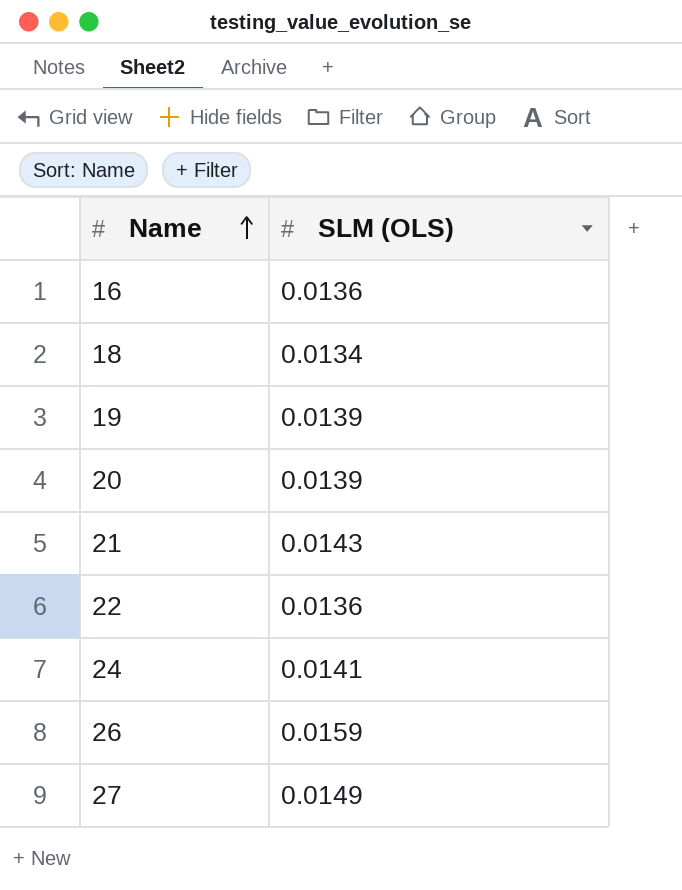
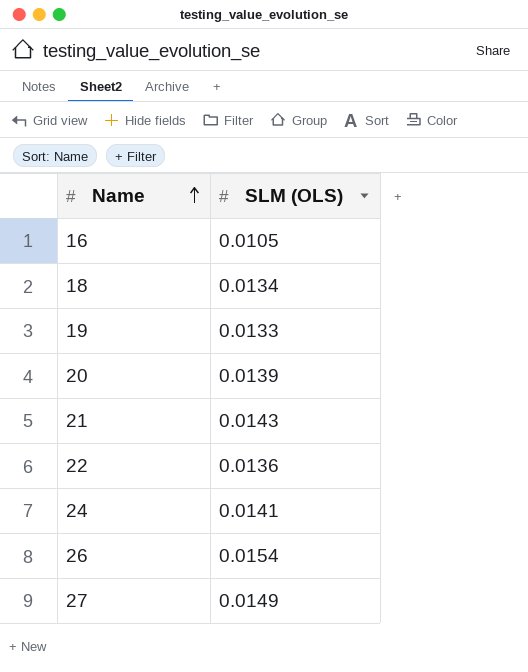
16 | SLM (OLS): 0.0136 -> 0.0105
19 | SLM (OLS): 0.0139 -> 0.0133
26 | SLM (OLS): 0.0159 -> 0.0154

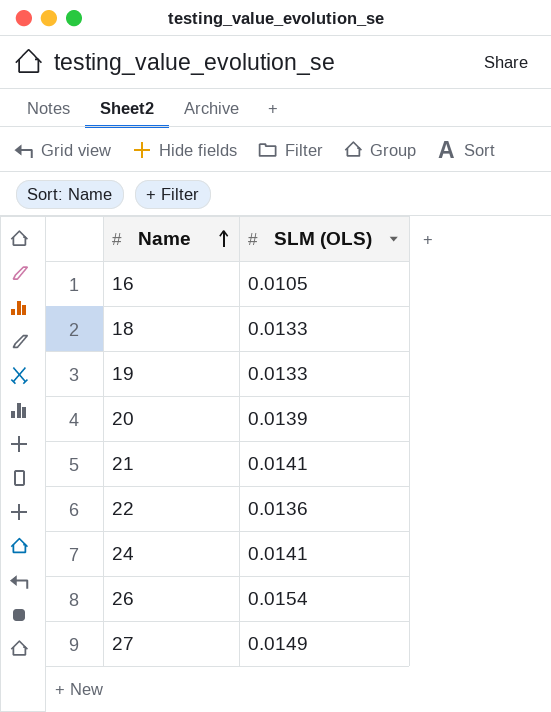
18 | SLM (OLS): 0.0134 -> 0.0133
21 | SLM (OLS): 0.0143 -> 0.0141

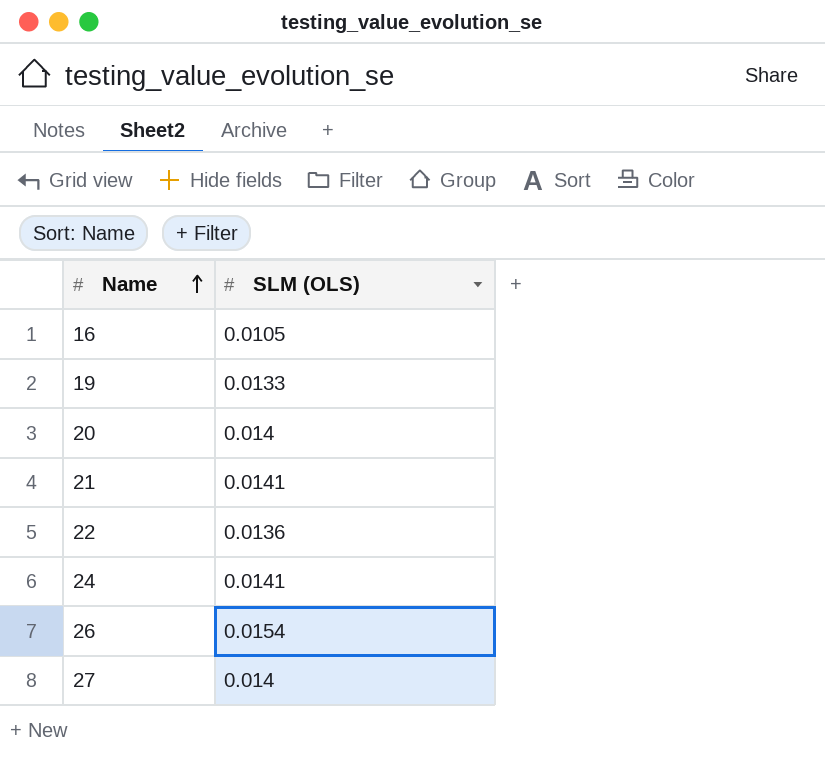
row 18: 0.0133 -> none
20 | SLM (OLS): 0.0139 -> 0.014
27 | SLM (OLS): 0.0149 -> 0.014

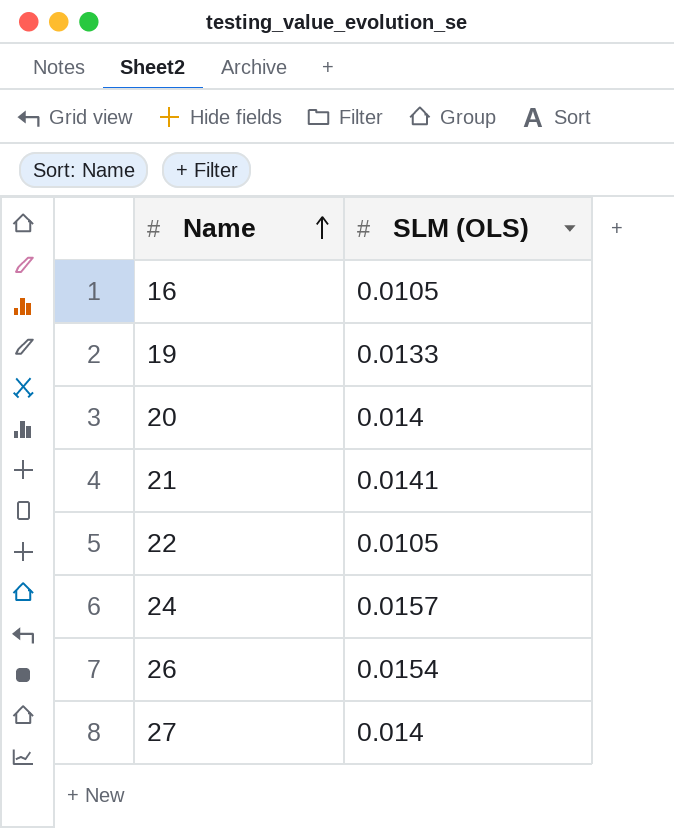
22 | SLM (OLS): 0.0136 -> 0.0105
24 | SLM (OLS): 0.0141 -> 0.0157

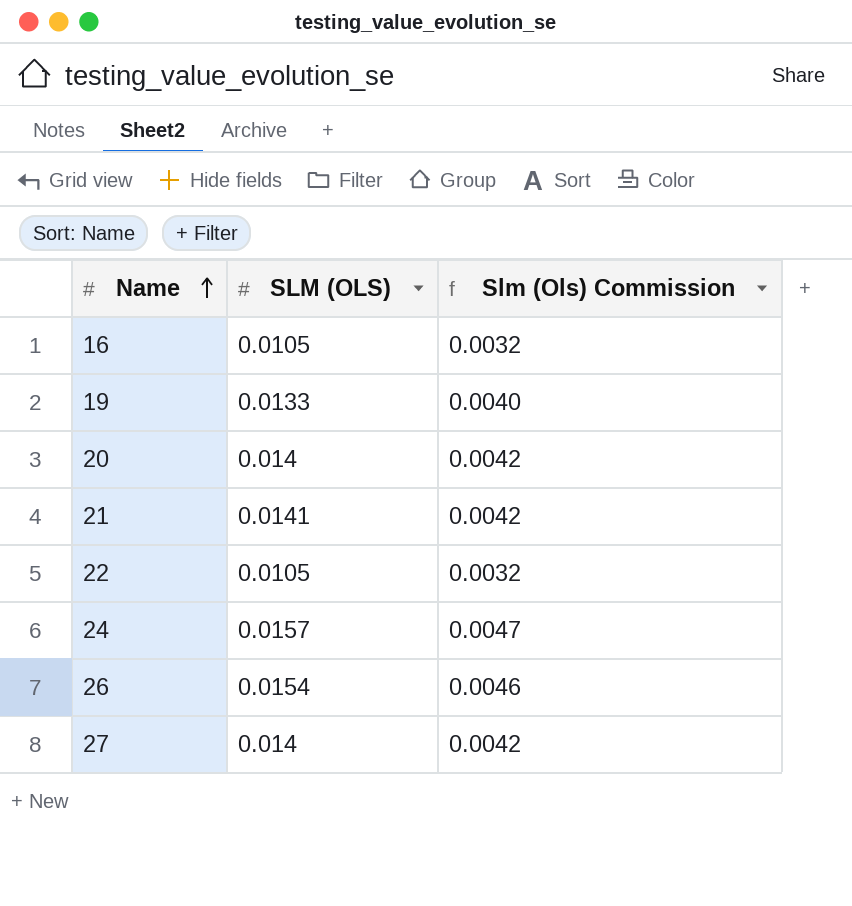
column Slm (Ols) Commission | formula: none -> [SLM (OLS)] * 0.3

